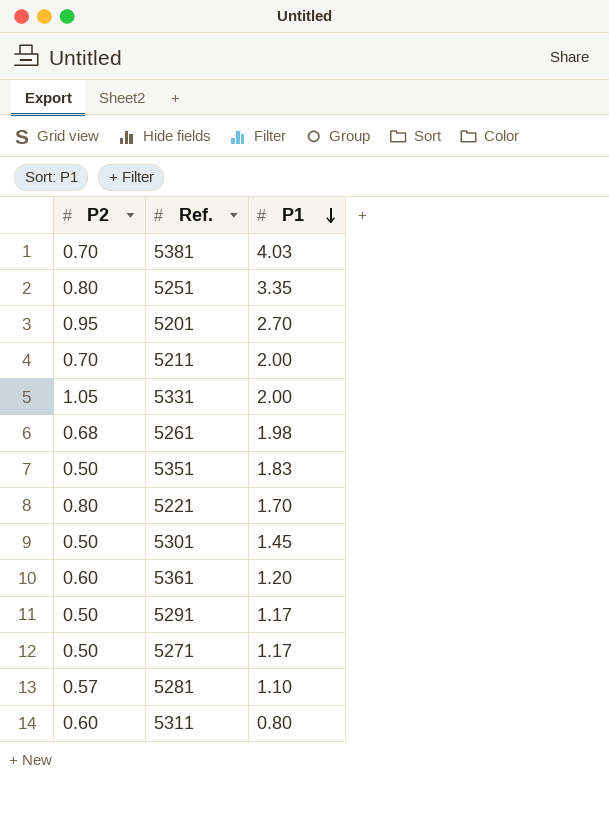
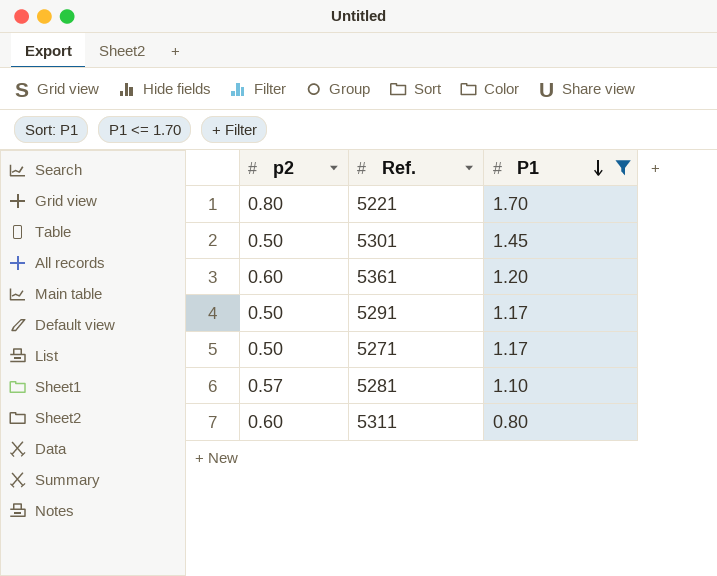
filter: none -> P1 <= 1.70
column name: P2 -> p2

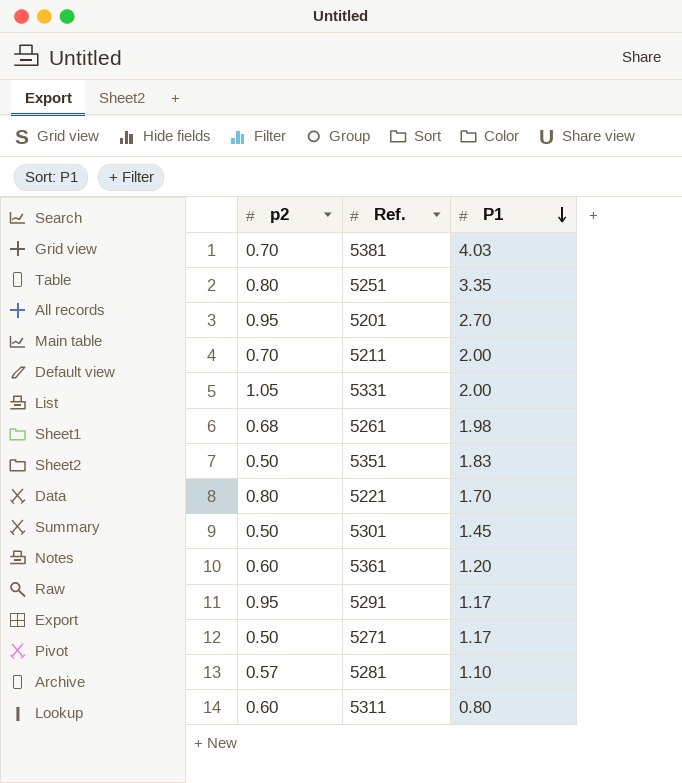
filter: P1 <= 1.70 -> none
5291 | p2: 0.50 -> 0.95

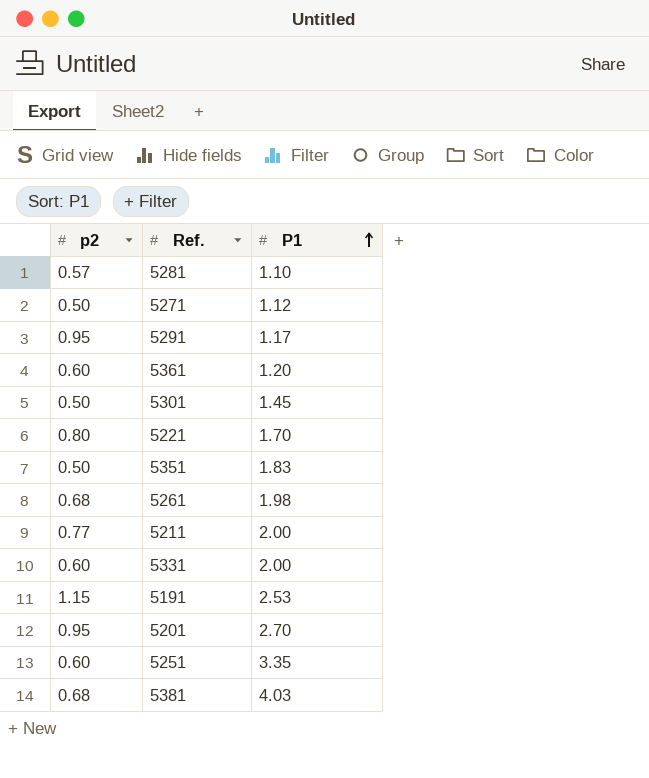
row order: P1 descending -> P1 ascending
row 5311: 0.60 | 0.80 -> none
5271 | P1: 1.17 -> 1.12
5211 | p2: 0.70 -> 0.77
5331 | p2: 1.05 -> 0.60
row 5191: none -> 1.15 | 2.53
5251 | p2: 0.80 -> 0.60
5381 | p2: 0.70 -> 0.68

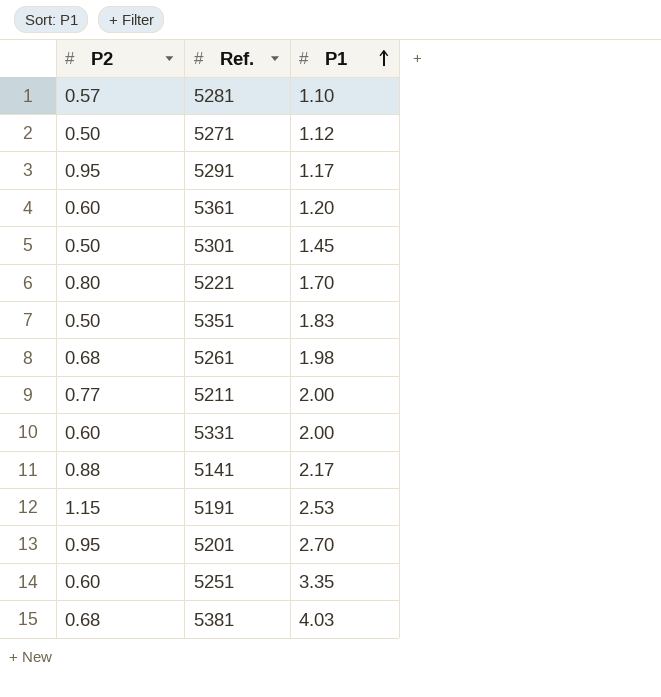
column name: p2 -> P2
row 5141: none -> 0.88 | 2.17

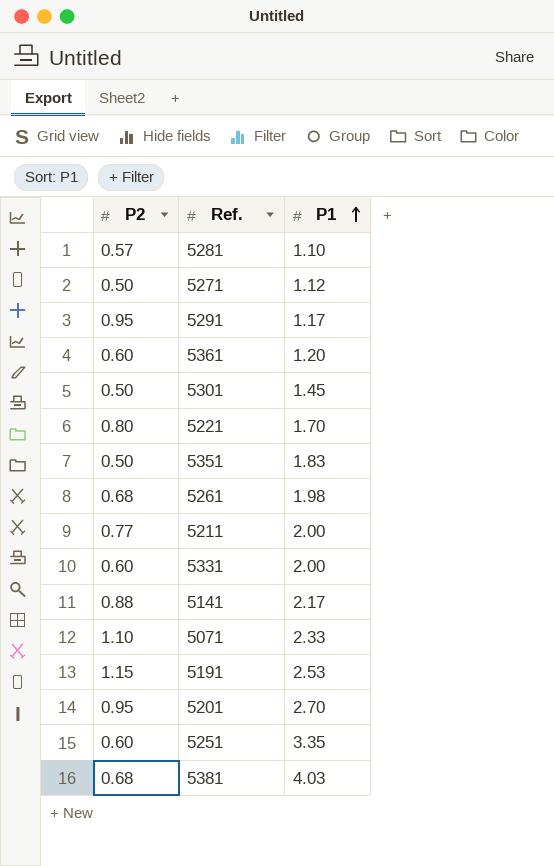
row 5071: none -> 1.10 | 2.33

